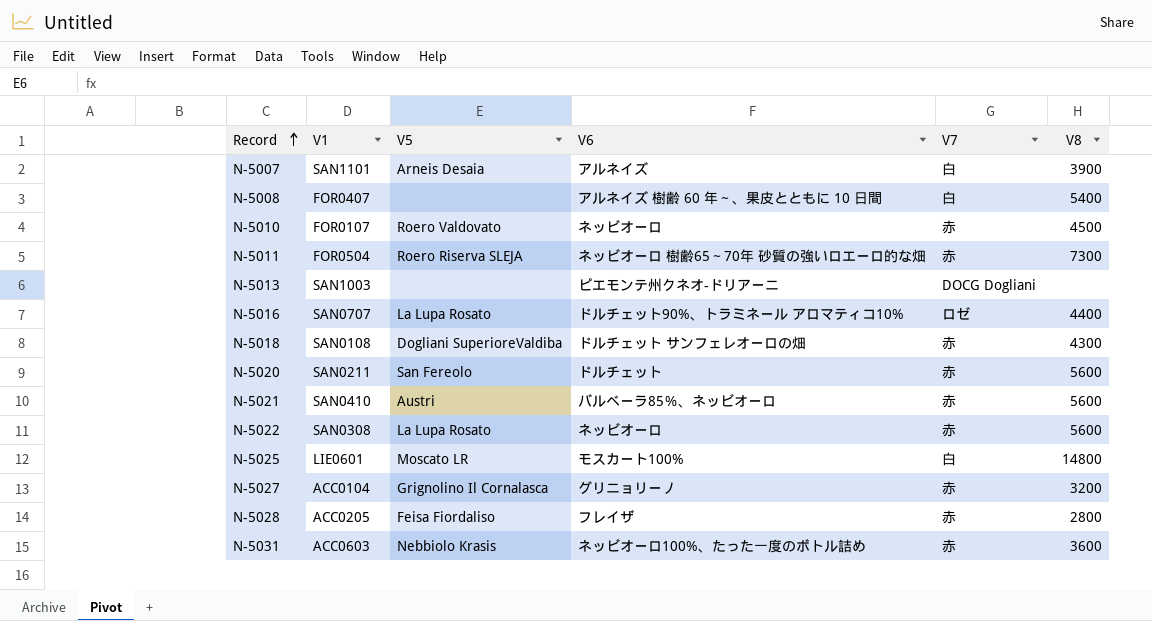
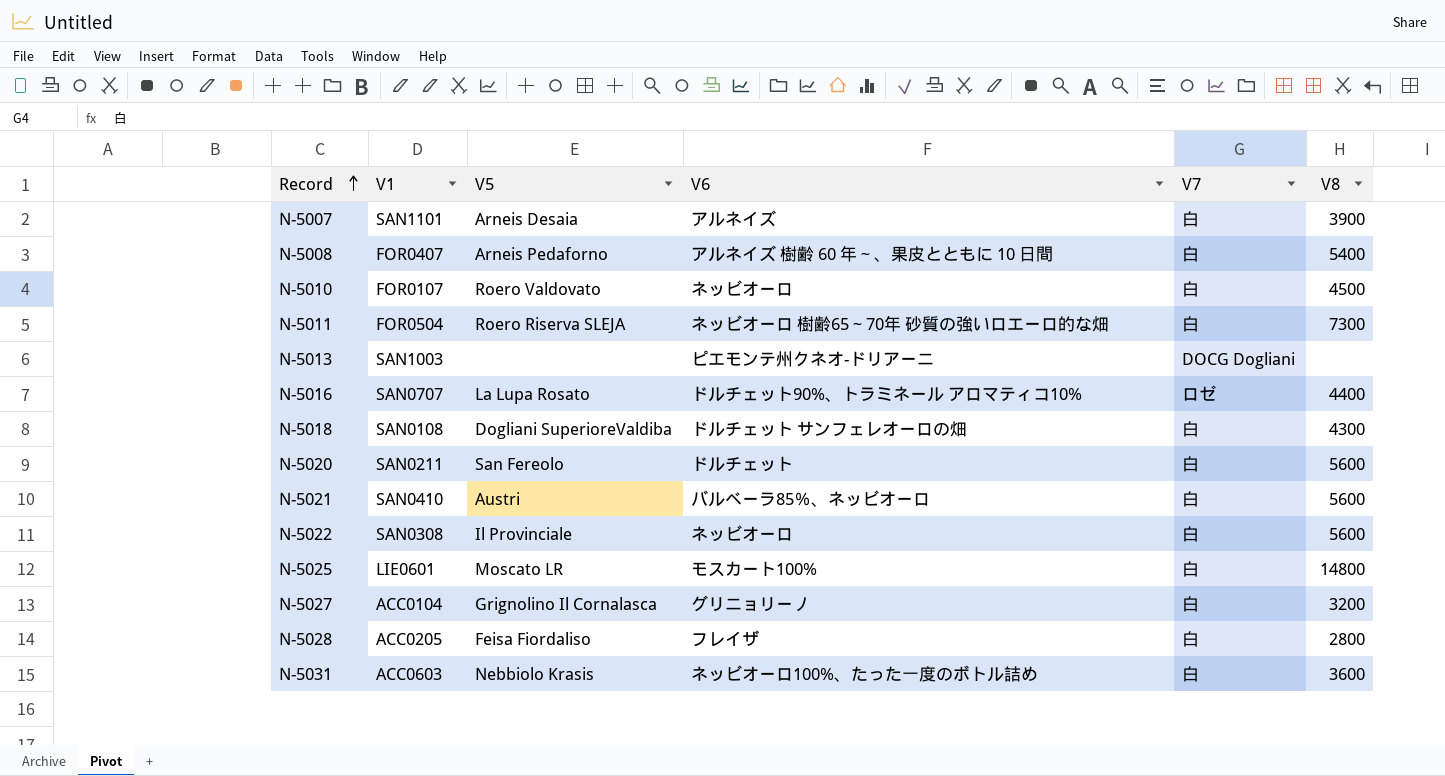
N-5008 | V5: none -> Arneis Pedaforno
N-5010 | V7: 赤 -> 白
N-5011 | V7: 赤 -> 白
N-5018 | V7: 赤 -> 白
N-5020 | V7: 赤 -> 白
N-5021 | V7: 赤 -> 白
N-5022 | V5: La Lupa Rosato -> Il Provinciale
N-5022 | V7: 赤 -> 白
N-5027 | V7: 赤 -> 白
N-5028 | V7: 赤 -> 白
N-5031 | V7: 赤 -> 白

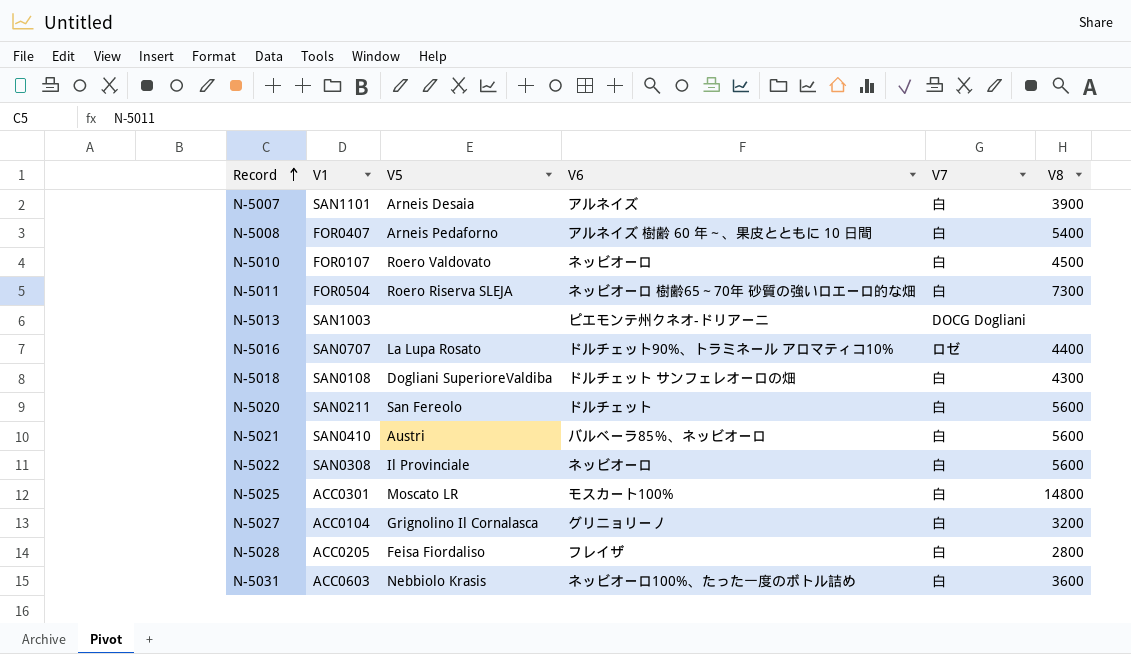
N-5025 | V1: LIE0601 -> ACC0301

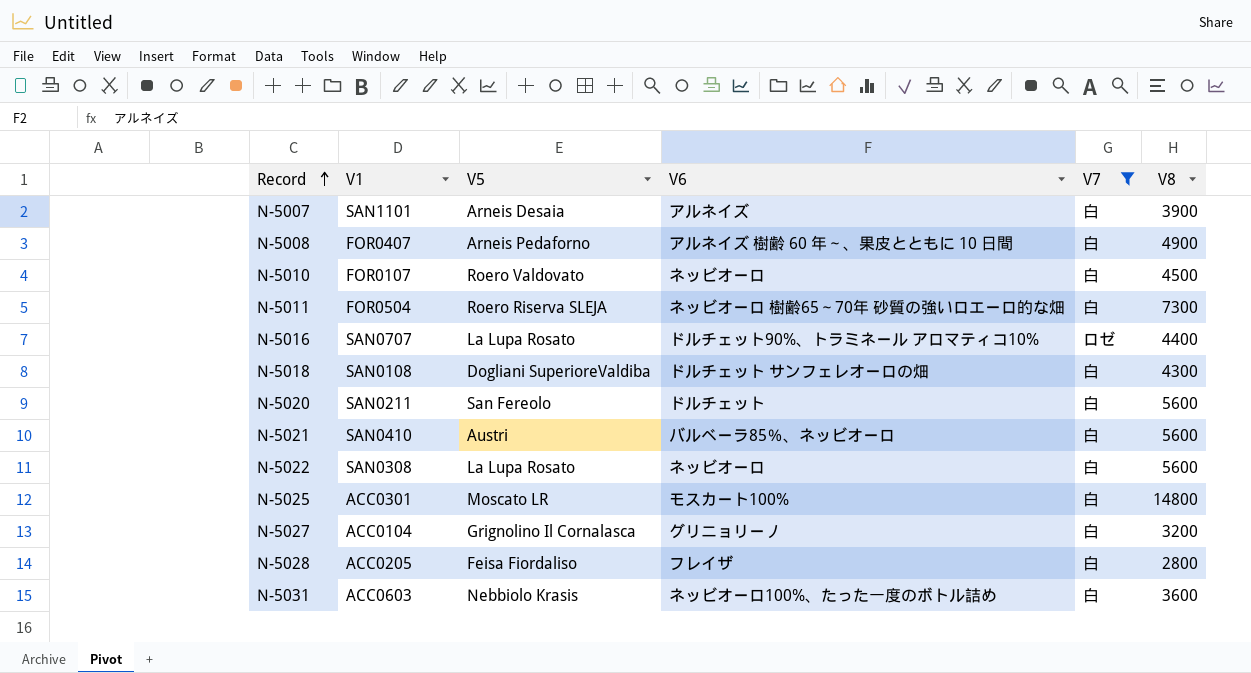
filter: none -> V7 != DOCG Dogliani
N-5008 | V8: 5400 -> 4900
N-5022 | V5: Il Provinciale -> La Lupa Rosato

